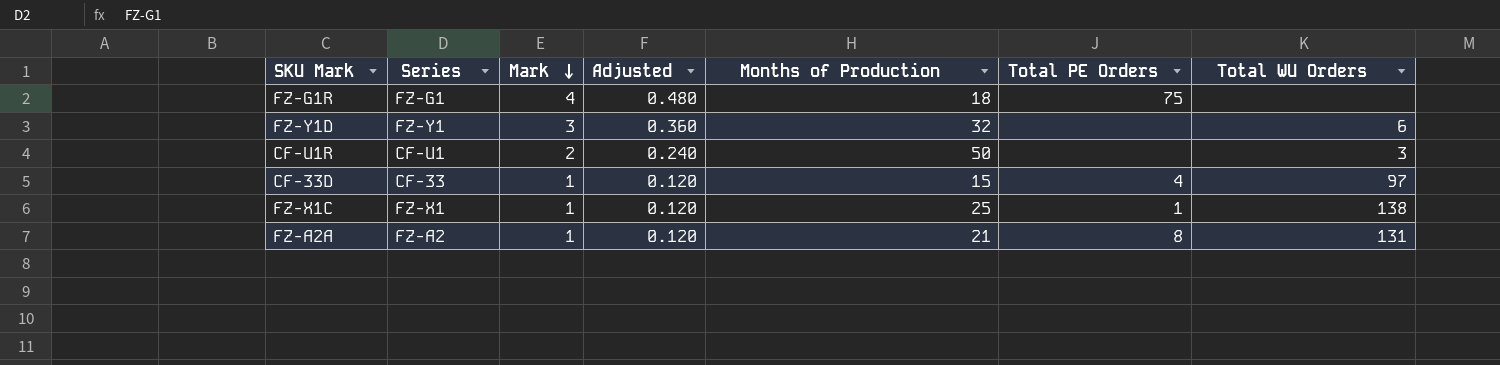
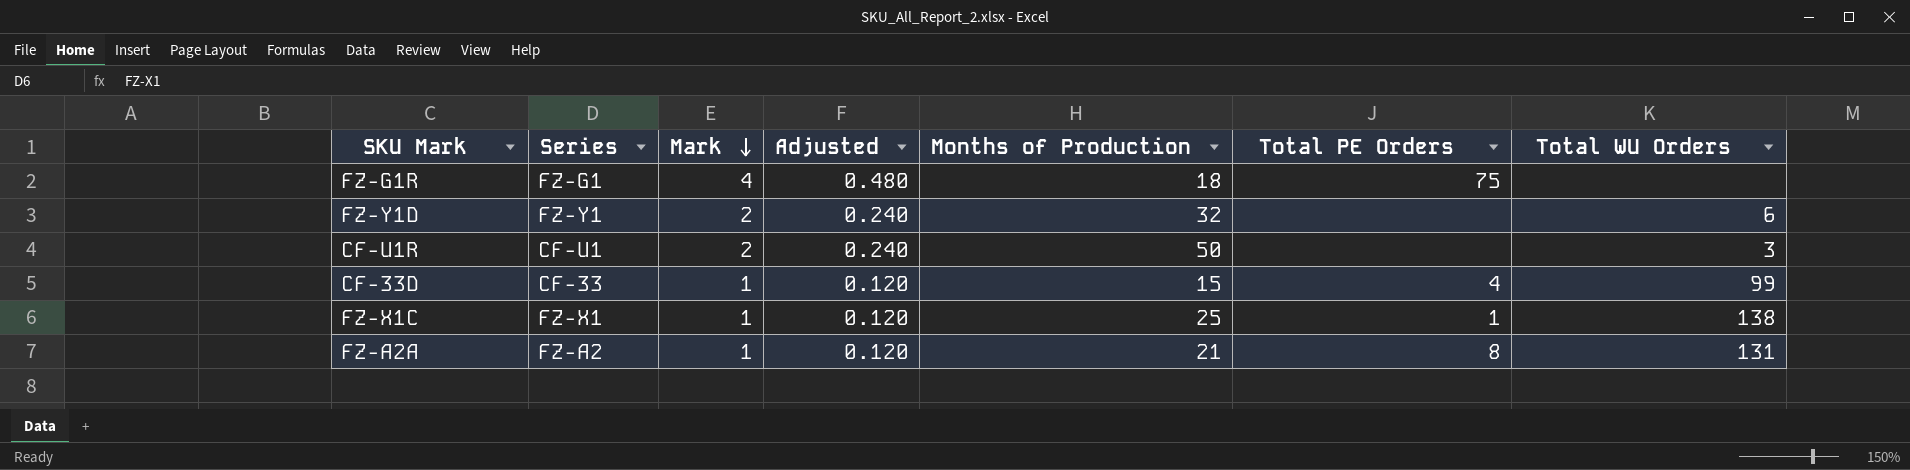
FZ-Y1D | Mark: 3 -> 2
FZ-Y1D | Adjusted: 0.360 -> 0.240
CF-33D | Total WU Orders: 97 -> 99

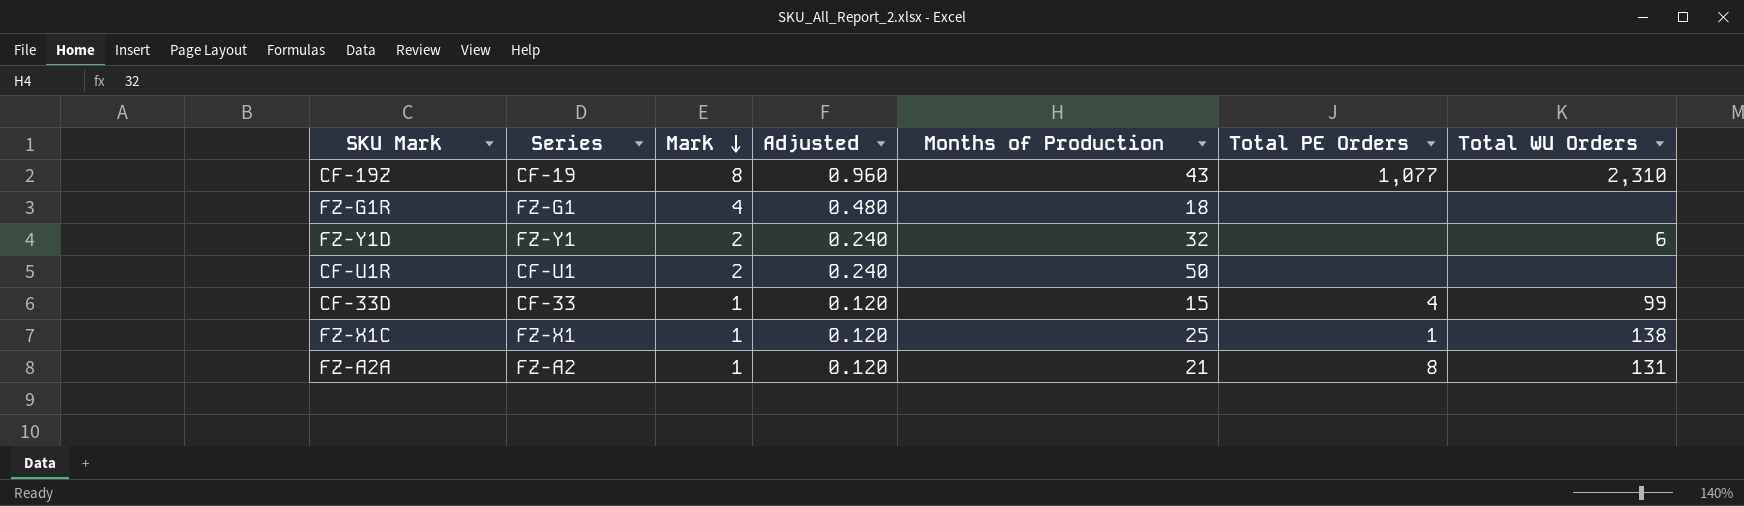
row CF-19Z: none -> CF-19 | 8 | 0.960 | 43 | 1,077 | 2,310
FZ-G1R | Total PE Orders: 75 -> none
CF-U1R | Total WU Orders: 3 -> none

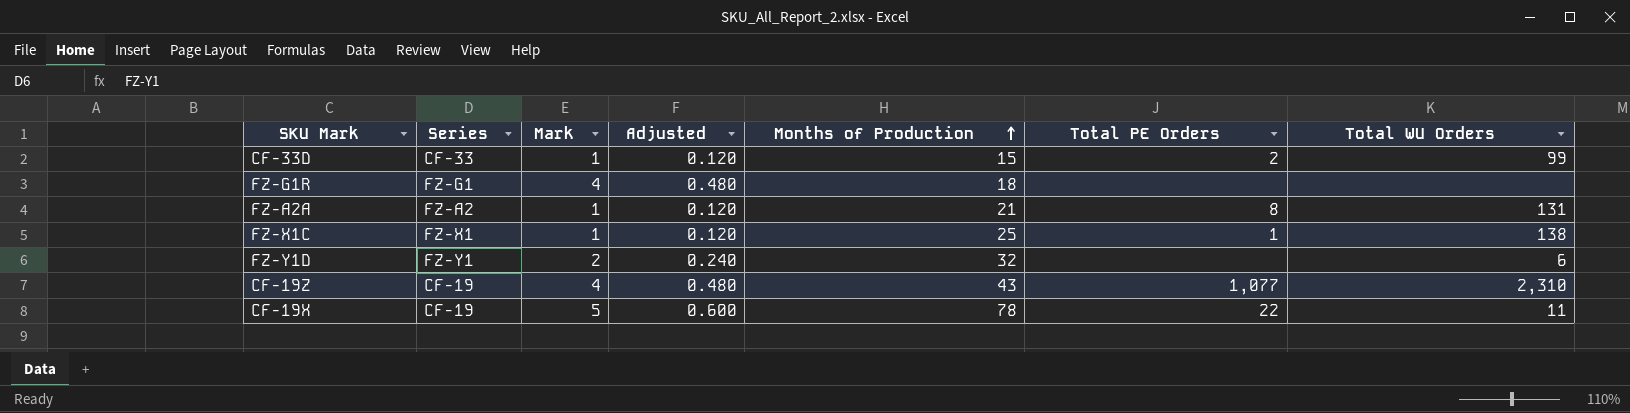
row order: Mark descending -> Months of Production ascending
row CF-U1R: CF-U1 | 2 | 0.240 | 50 | none | none -> none
CF-33D | Total PE Orders: 4 -> 2
CF-19Z | Mark: 8 -> 4
CF-19Z | Adjusted: 0.960 -> 0.480
row CF-19X: none -> CF-19 | 5 | 0.600 | 78 | 22 | 11

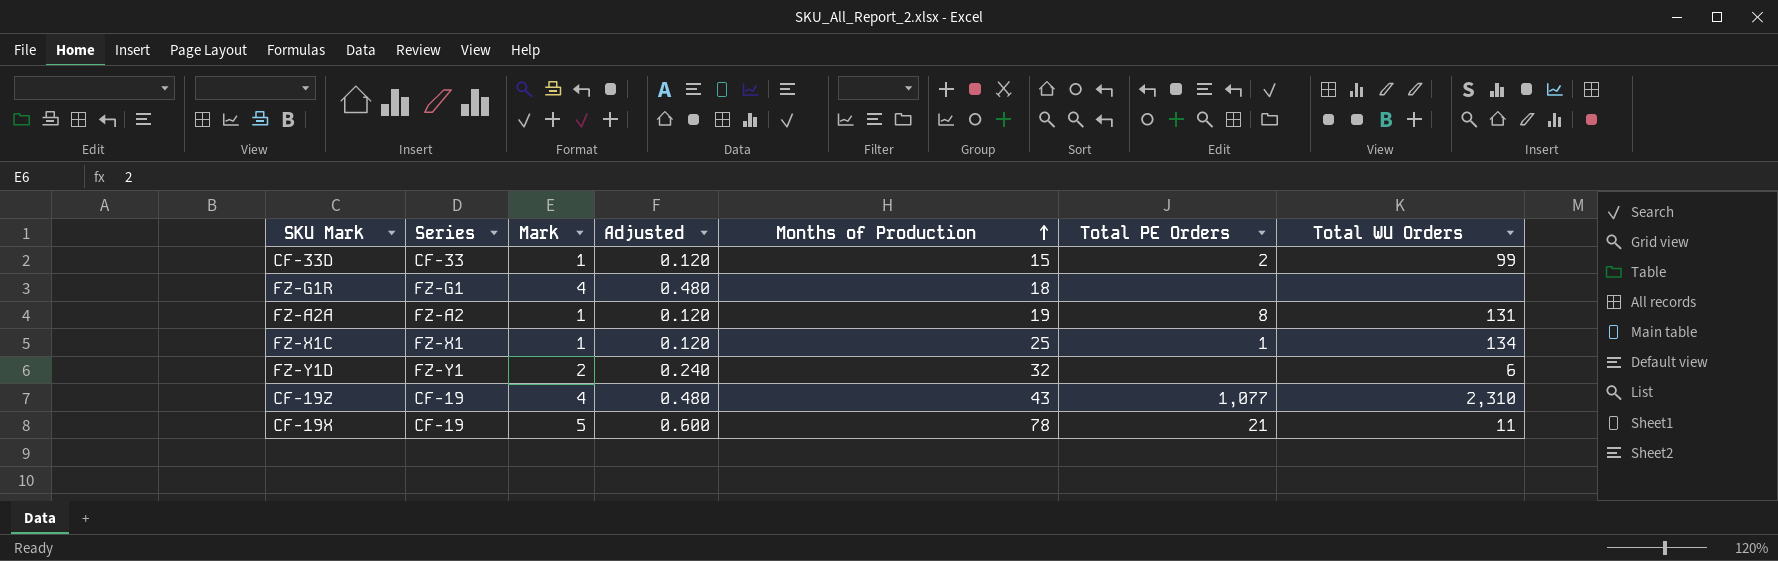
FZ-A2A | Months of Production: 21 -> 19
FZ-X1C | Total WU Orders: 138 -> 134
CF-19X | Total PE Orders: 22 -> 21

